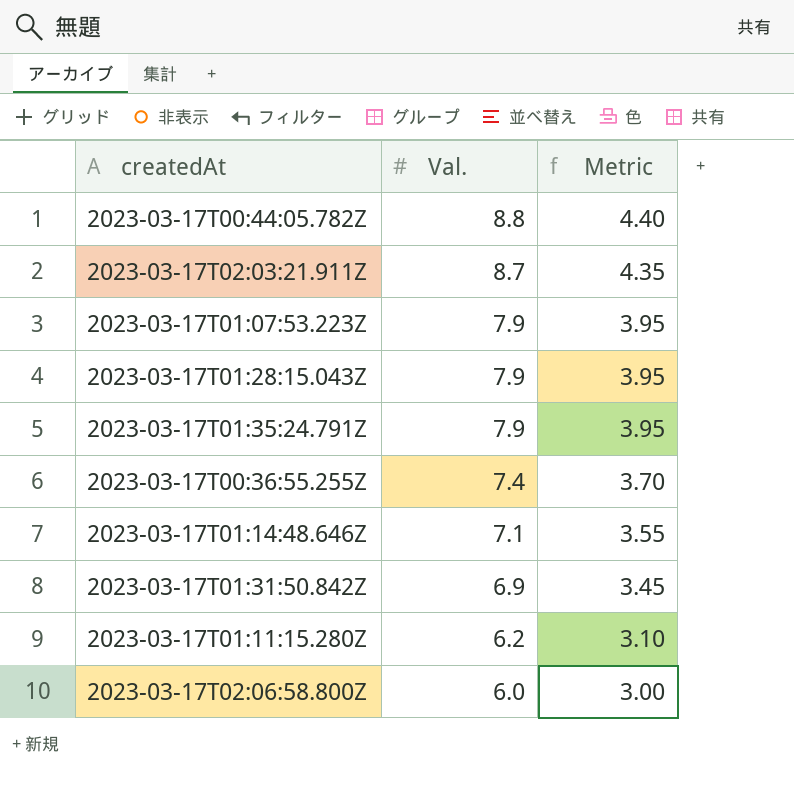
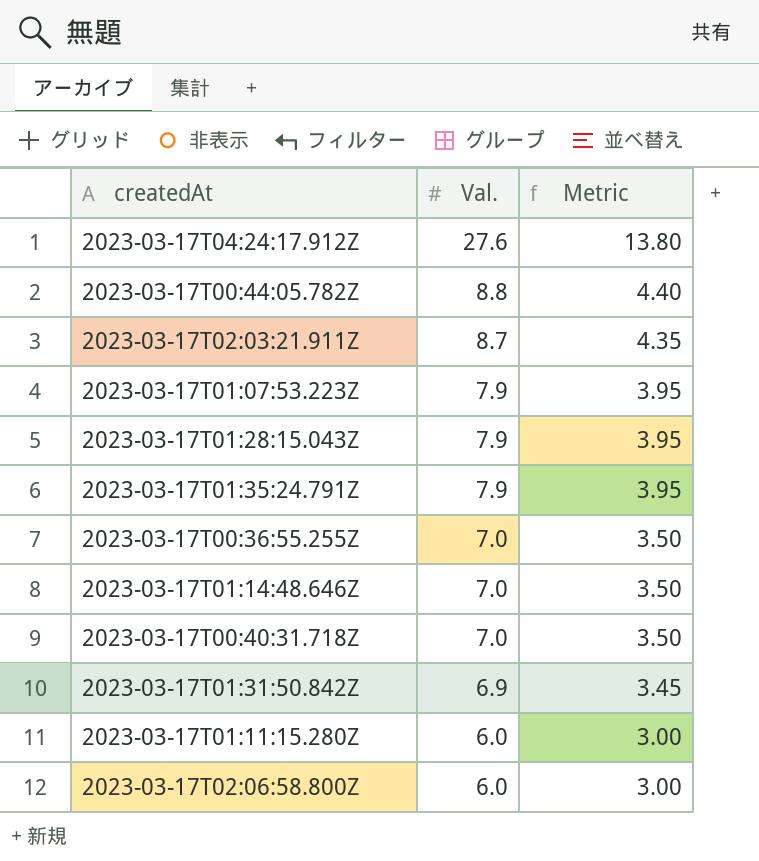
row 2023-03-17T04:24:17.912Z: none -> 27.6 | 13.80
2023-03-17T00:36:55.255Z | Val.: 7.4 -> 7.0
2023-03-17T00:36:55.255Z | Metric: 3.70 -> 3.50
2023-03-17T01:14:48.646Z | Val.: 7.1 -> 7.0
2023-03-17T01:14:48.646Z | Metric: 3.55 -> 3.50
row 2023-03-17T00:40:31.718Z: none -> 7.0 | 3.50
2023-03-17T01:11:15.280Z | Val.: 6.2 -> 6.0
2023-03-17T01:11:15.280Z | Metric: 3.10 -> 3.00

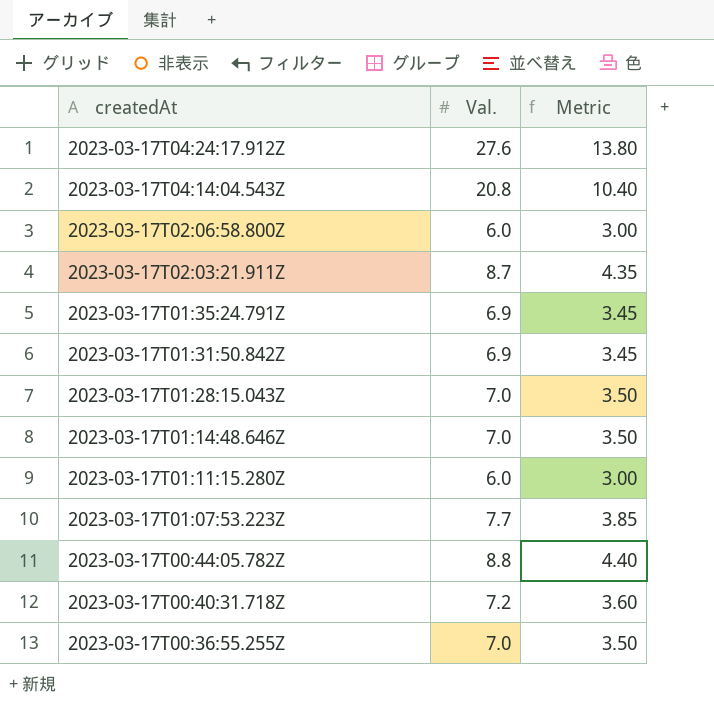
row order: Val. descending -> createdAt descending
row 2023-03-17T04:14:04.543Z: none -> 20.8 | 10.40
2023-03-17T01:35:24.791Z | Val.: 7.9 -> 6.9
2023-03-17T01:35:24.791Z | Metric: 3.95 -> 3.45
2023-03-17T01:28:15.043Z | Val.: 7.9 -> 7.0
2023-03-17T01:28:15.043Z | Metric: 3.95 -> 3.50
2023-03-17T01:07:53.223Z | Val.: 7.9 -> 7.7
2023-03-17T01:07:53.223Z | Metric: 3.95 -> 3.85
2023-03-17T00:40:31.718Z | Val.: 7.0 -> 7.2
2023-03-17T00:40:31.718Z | Metric: 3.50 -> 3.60

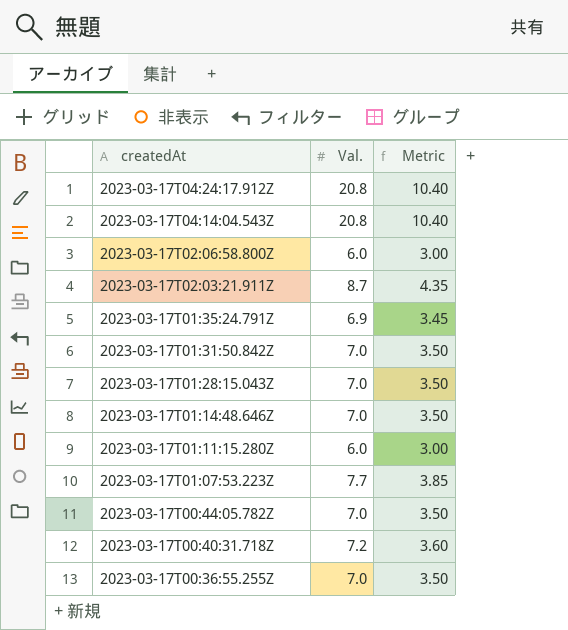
2023-03-17T04:24:17.912Z | Val.: 27.6 -> 20.8
2023-03-17T04:24:17.912Z | Metric: 13.80 -> 10.40
2023-03-17T01:31:50.842Z | Val.: 6.9 -> 7.0
2023-03-17T01:31:50.842Z | Metric: 3.45 -> 3.50
2023-03-17T00:44:05.782Z | Val.: 8.8 -> 7.0
2023-03-17T00:44:05.782Z | Metric: 4.40 -> 3.50

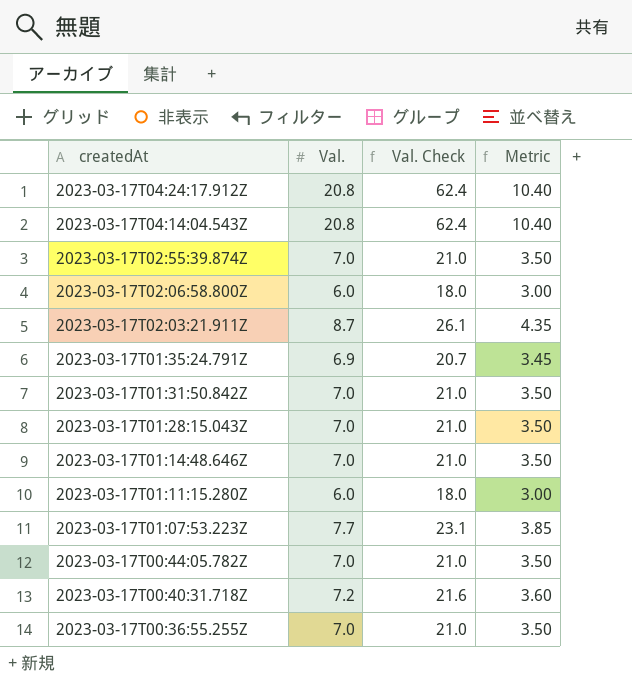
column Val. Check | formula: none -> [Val.] * 3
row 2023-03-17T02:55:39.874Z: none -> 7.0 | 21.0 | 3.50

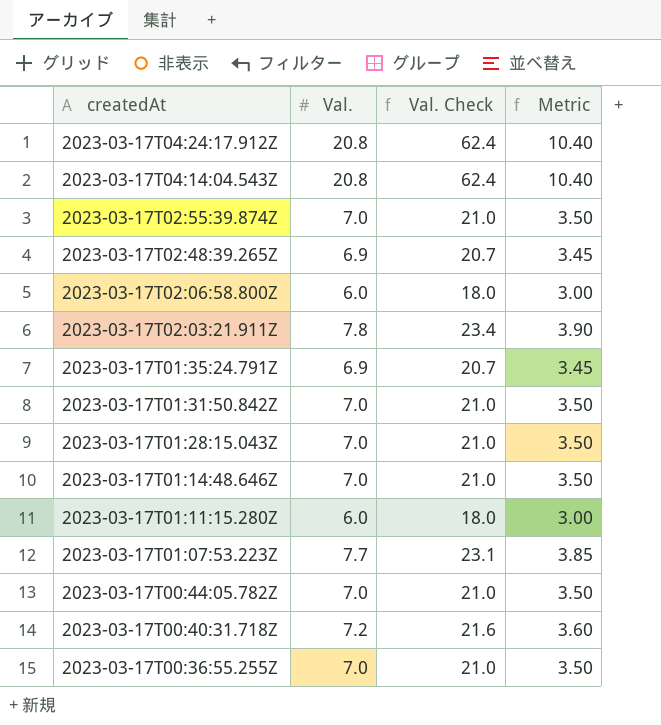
row 2023-03-17T02:48:39.265Z: none -> 6.9 | 20.7 | 3.45
2023-03-17T02:03:21.911Z | Val.: 8.7 -> 7.8
2023-03-17T02:03:21.911Z | Val. Check: 26.1 -> 23.4
2023-03-17T02:03:21.911Z | Metric: 4.35 -> 3.90

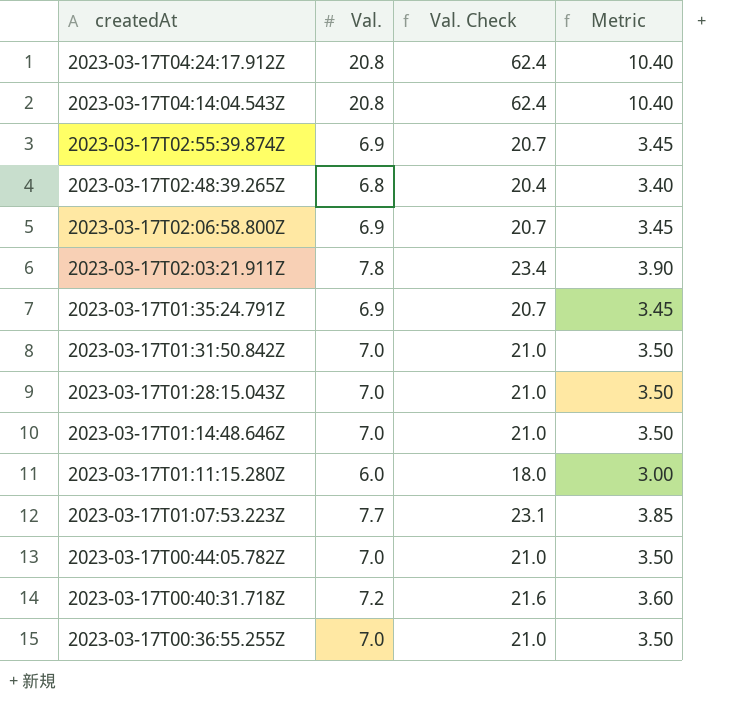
2023-03-17T02:55:39.874Z | Val.: 7.0 -> 6.9
2023-03-17T02:55:39.874Z | Val. Check: 21.0 -> 20.7
2023-03-17T02:55:39.874Z | Metric: 3.50 -> 3.45
2023-03-17T02:48:39.265Z | Val.: 6.9 -> 6.8
2023-03-17T02:48:39.265Z | Val. Check: 20.7 -> 20.4
2023-03-17T02:48:39.265Z | Metric: 3.45 -> 3.40
2023-03-17T02:06:58.800Z | Val.: 6.0 -> 6.9
2023-03-17T02:06:58.800Z | Val. Check: 18.0 -> 20.7
2023-03-17T02:06:58.800Z | Metric: 3.00 -> 3.45

